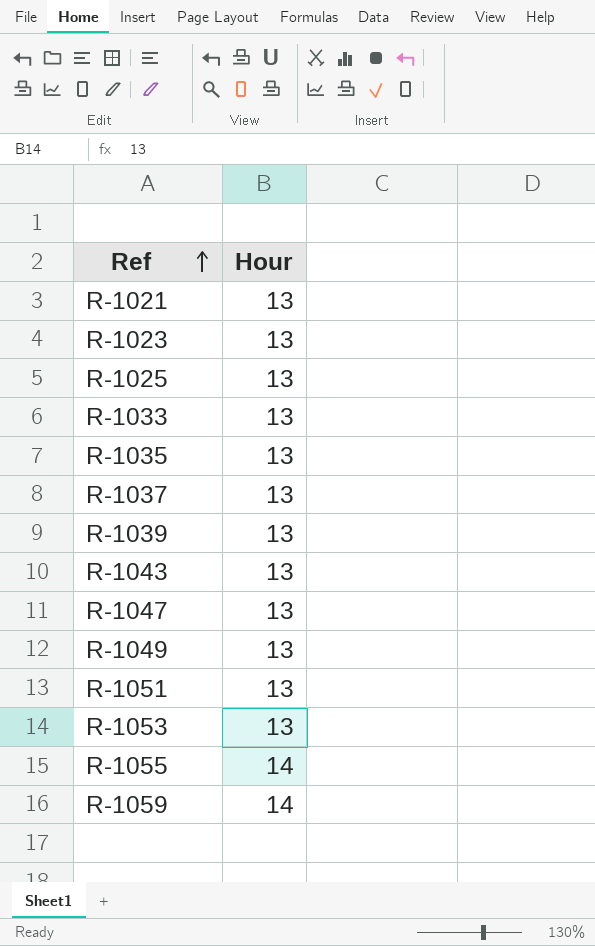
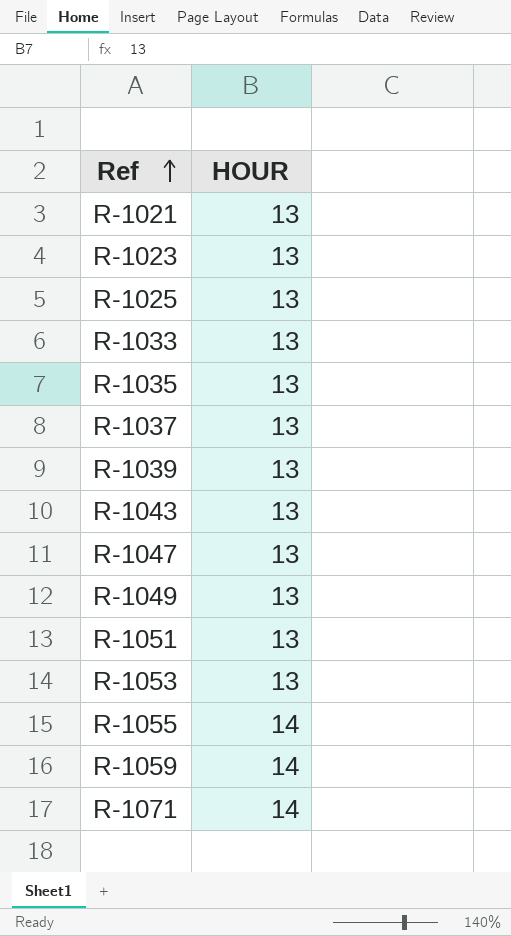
column name: Hour -> HOUR
row R-1071: none -> 14

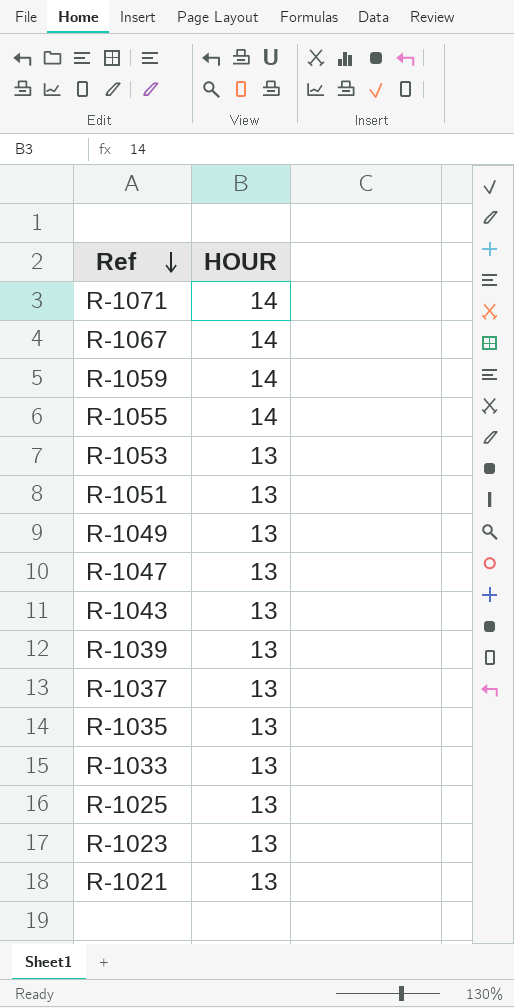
row order: Ref ascending -> Ref descending
row R-1067: none -> 14

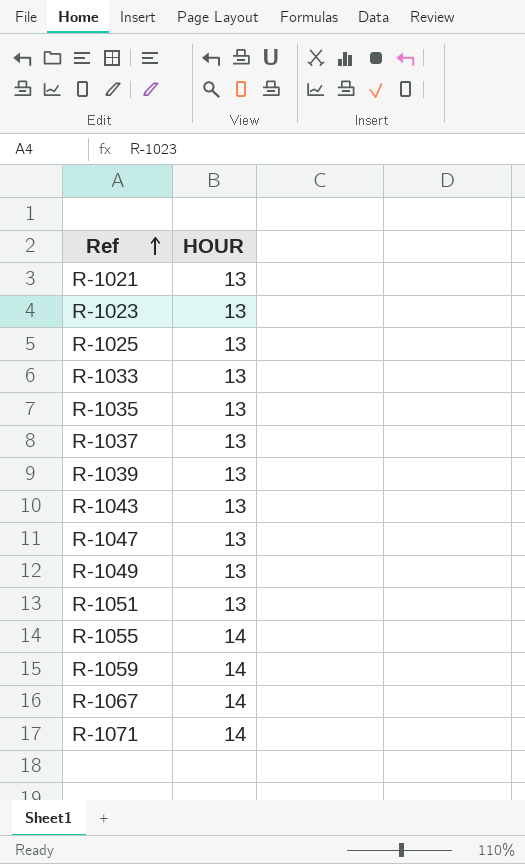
row order: Ref descending -> Ref ascending
row R-1053: 13 -> none

